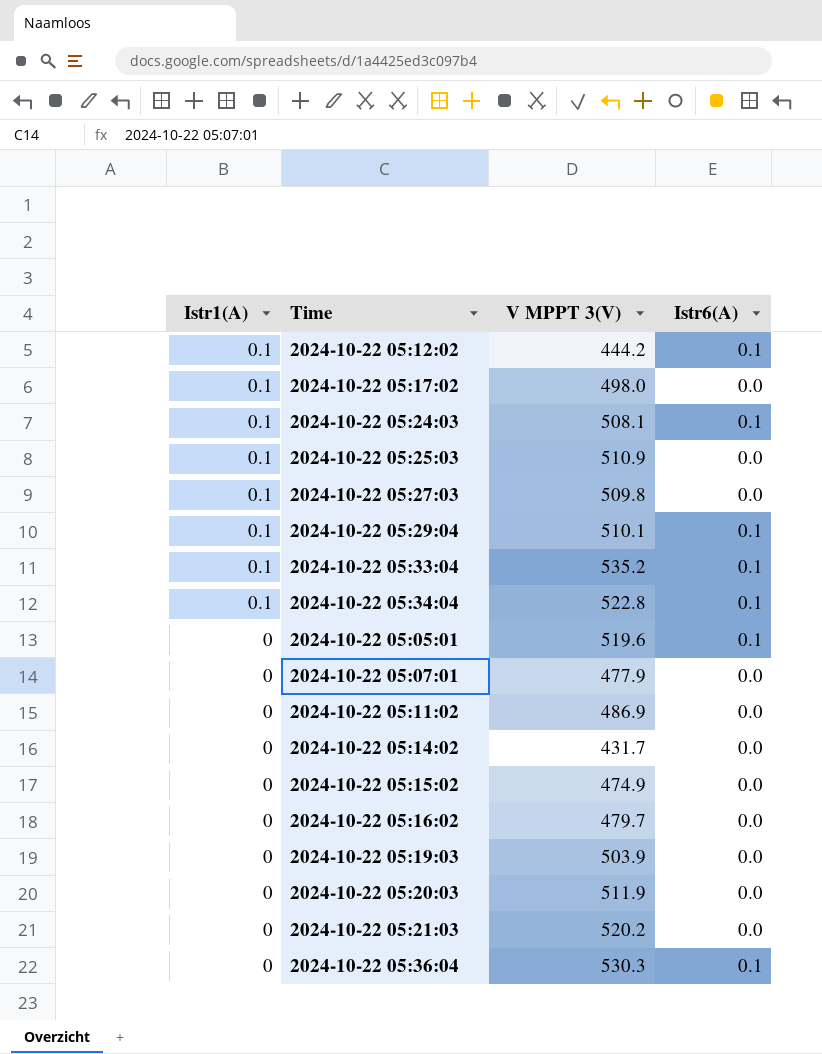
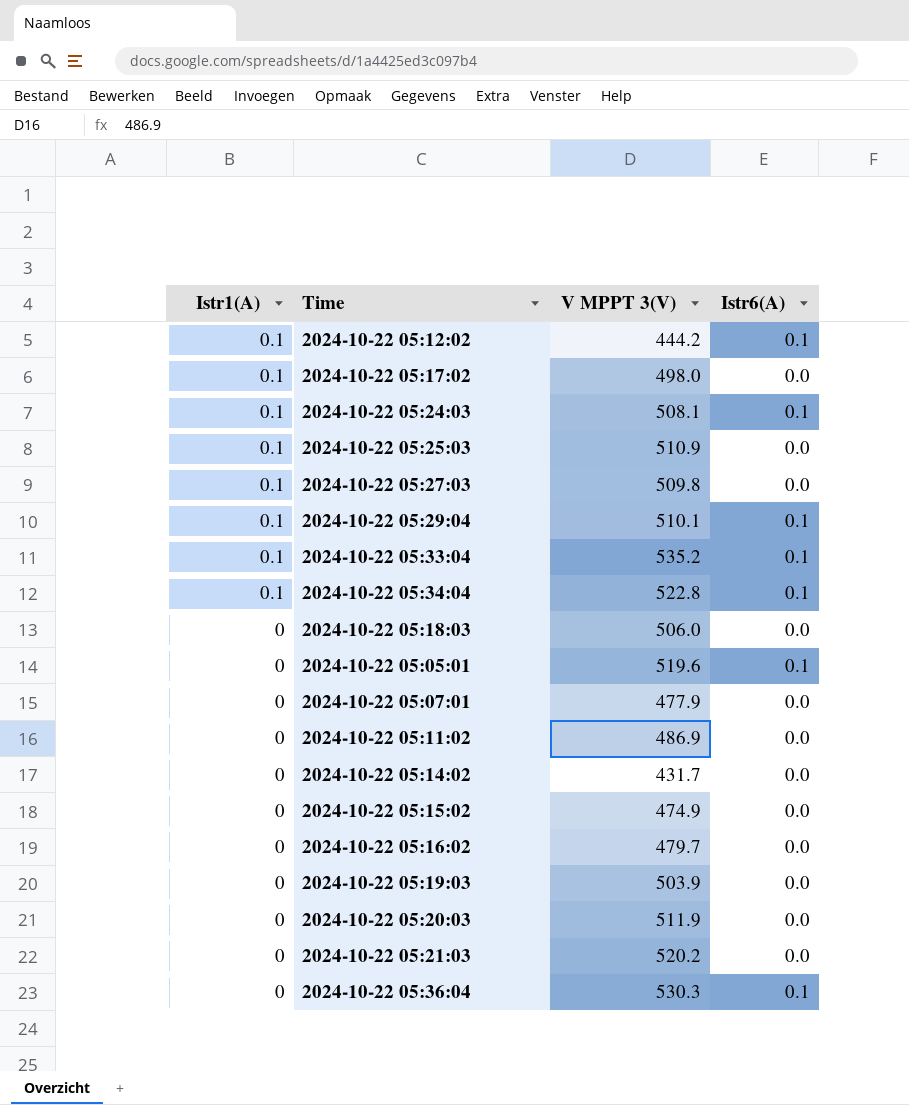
row 2024-10-22 05:18:03: none -> 0 | 506.0 | 0.0

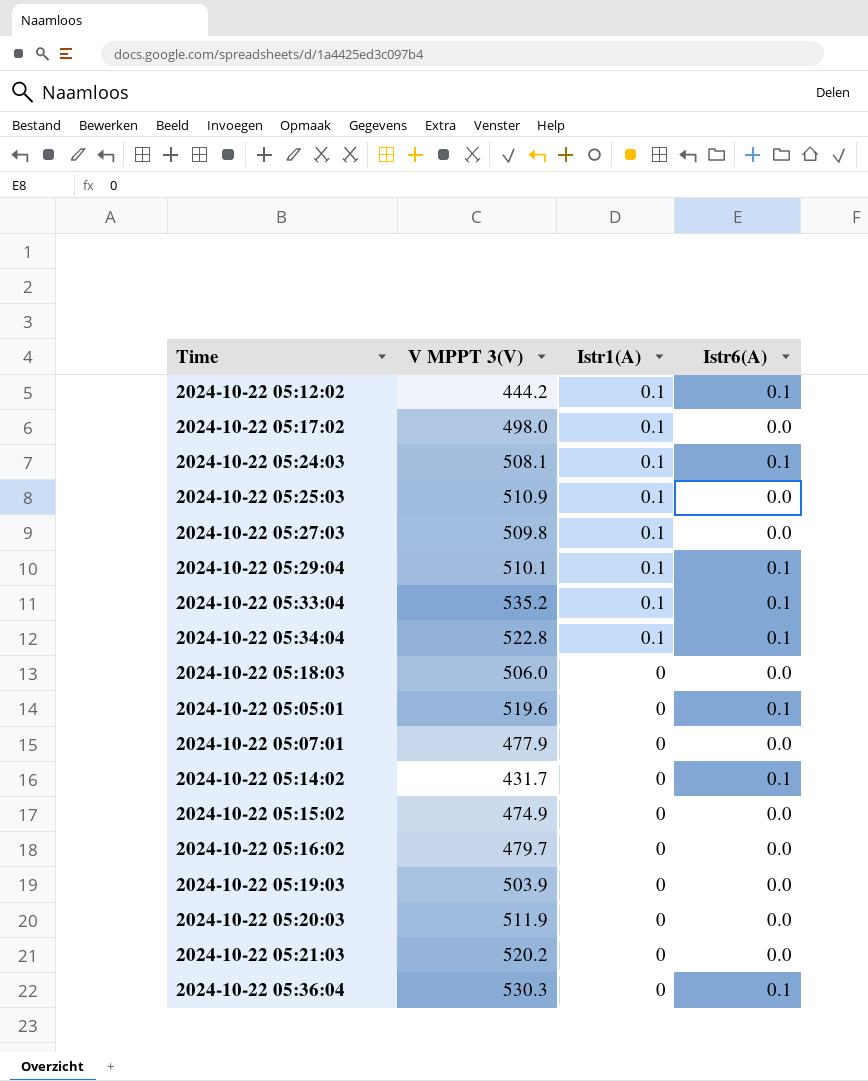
column Istr1(A) | position: 1 -> 3
row 2024-10-22 05:11:02: 0 | 486.9 | 0.0 -> none
2024-10-22 05:14:02 | Istr6(A): 0.0 -> 0.1

